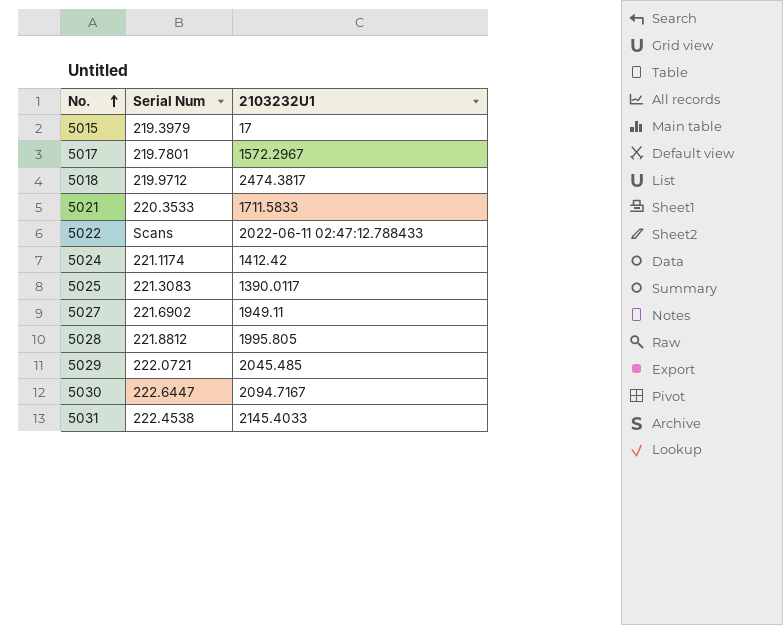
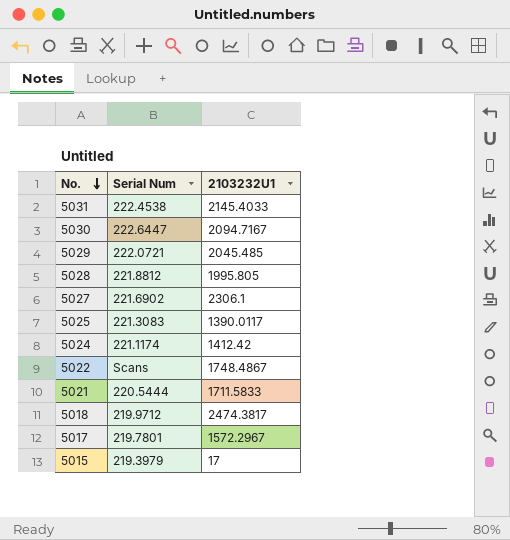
row order: No. ascending -> No. descending
5027 | 2103232U1: 1949.11 -> 2306.1
5022 | 2103232U1: 2022-06-11 02:47:12.788433 -> 1748.4867
5021 | Serial Num: 220.3533 -> 220.5444

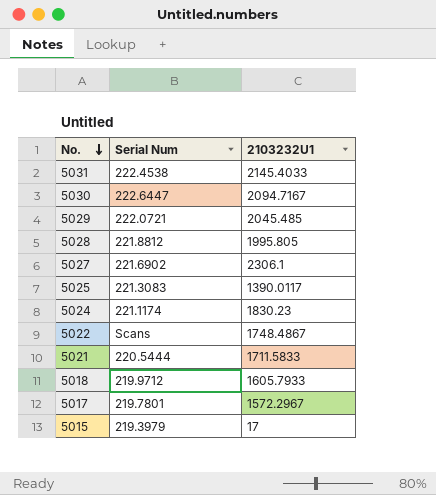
5024 | 2103232U1: 1412.42 -> 1830.23
5018 | 2103232U1: 2474.3817 -> 1605.7933

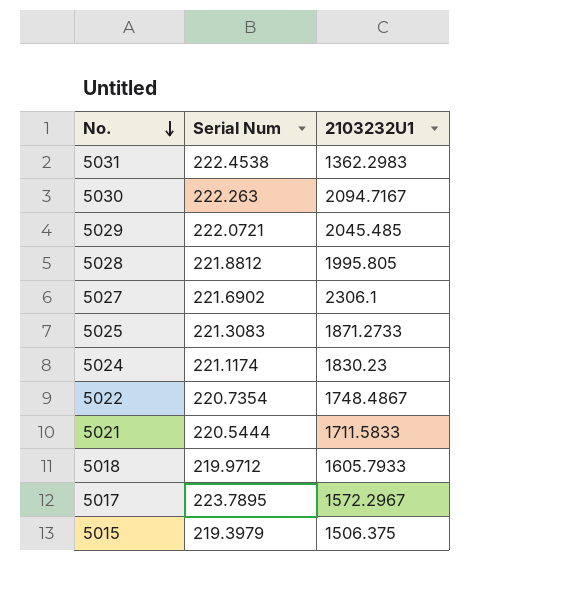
5031 | 2103232U1: 2145.4033 -> 1362.2983
5030 | Serial Num: 222.6447 -> 222.263
5025 | 2103232U1: 1390.0117 -> 1871.2733
5022 | Serial Num: Scans -> 220.7354
5017 | Serial Num: 219.7801 -> 223.7895
5015 | 2103232U1: 17 -> 1506.375

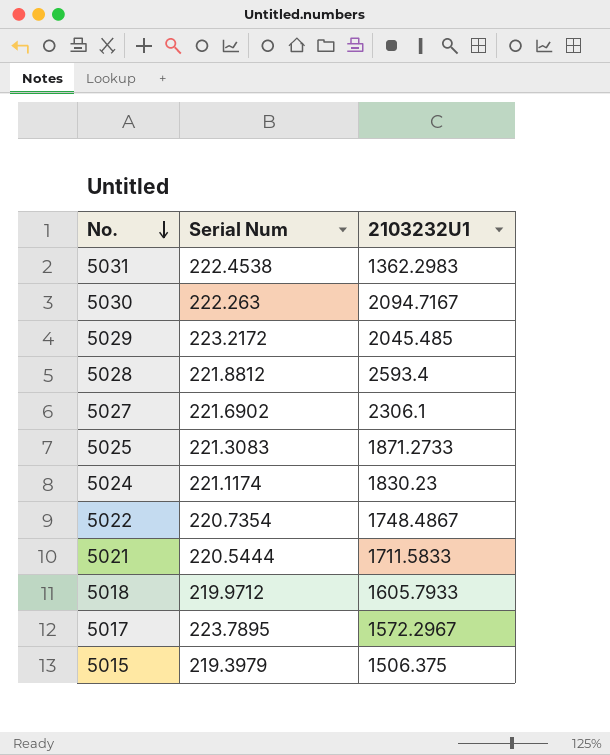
5029 | Serial Num: 222.0721 -> 223.2172
5028 | 2103232U1: 1995.805 -> 2593.4

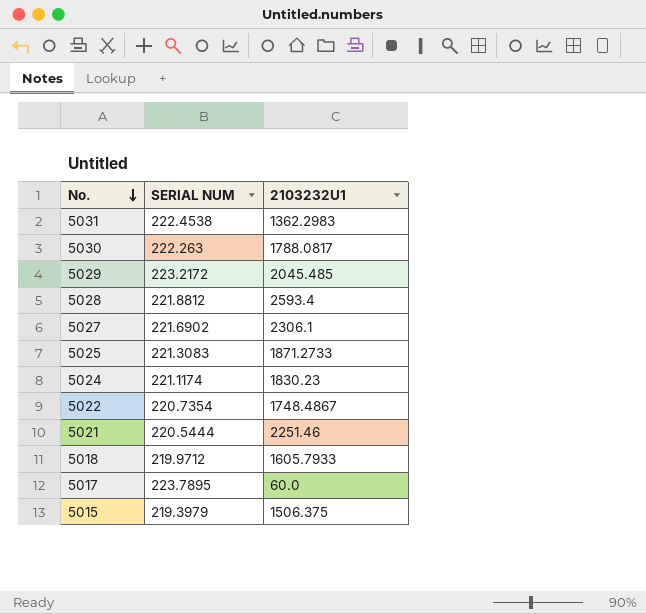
column name: Serial Num -> SERIAL NUM
5030 | 2103232U1: 2094.7167 -> 1788.0817
5021 | 2103232U1: 1711.5833 -> 2251.46
5017 | 2103232U1: 1572.2967 -> 60.0

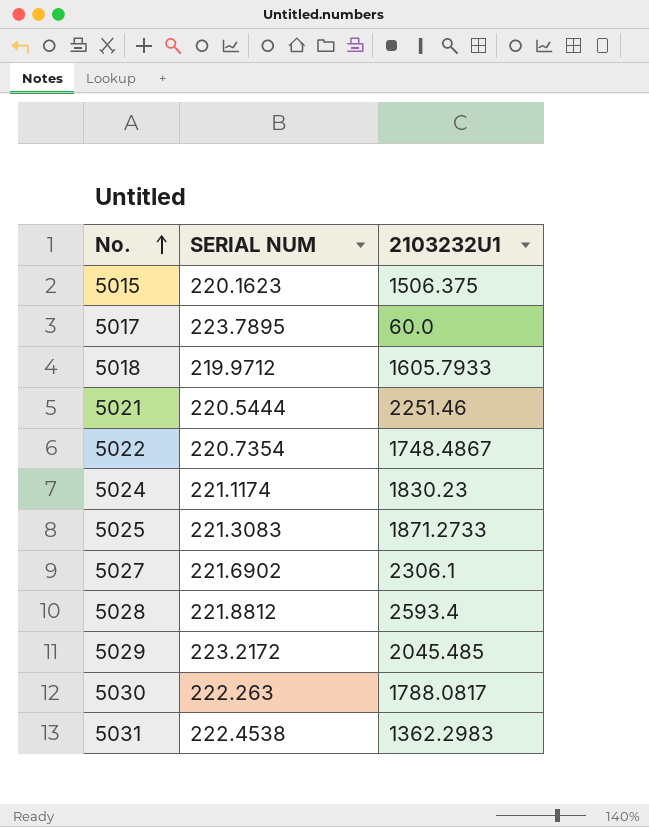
row order: No. descending -> No. ascending
5015 | SERIAL NUM: 219.3979 -> 220.1623

